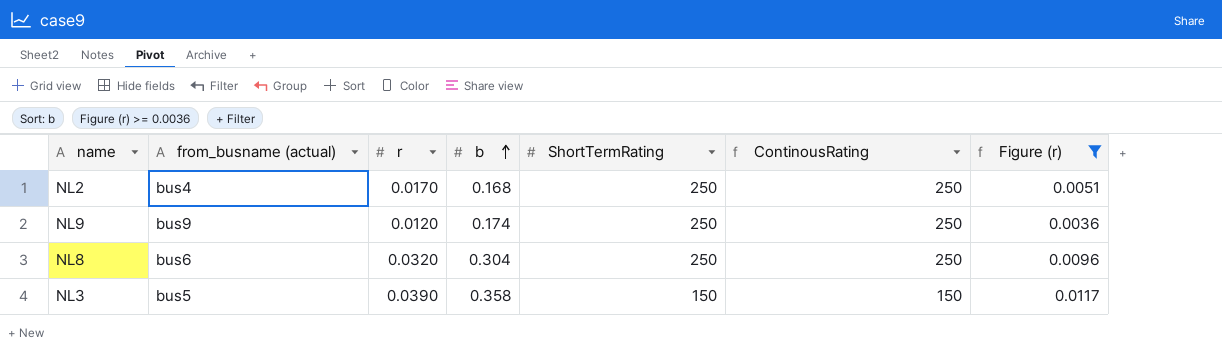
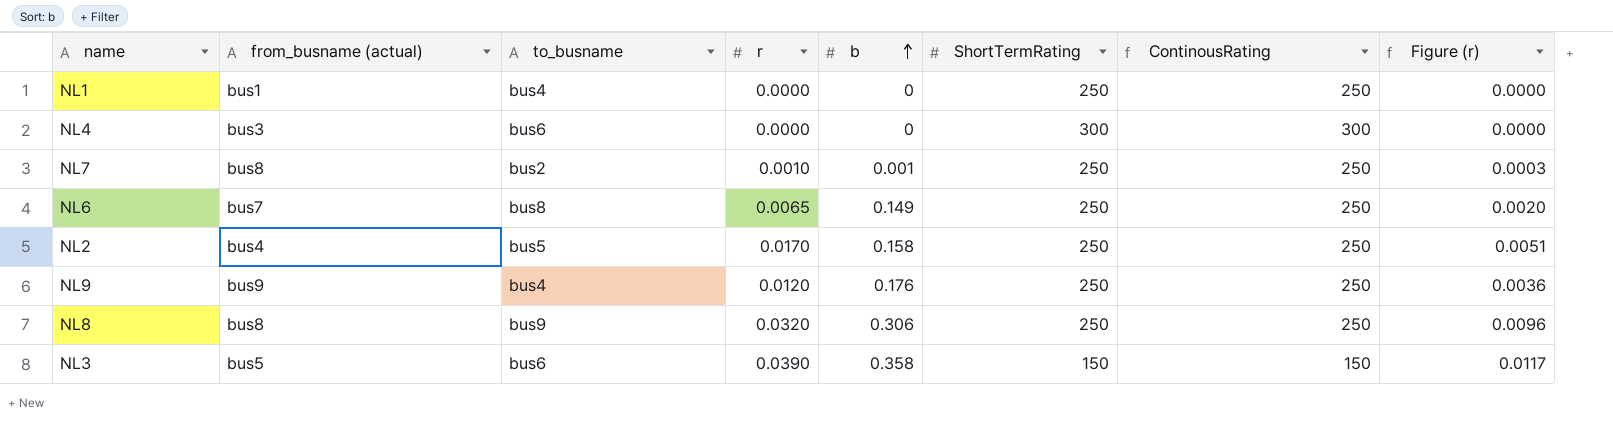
filter: Figure (r) >= 0.0036 -> none
column to_busname | position: none -> 3
NL2 | b: 0.168 -> 0.158
NL9 | b: 0.174 -> 0.176
NL8 | from_busname (actual): bus6 -> bus8
NL8 | b: 0.304 -> 0.306

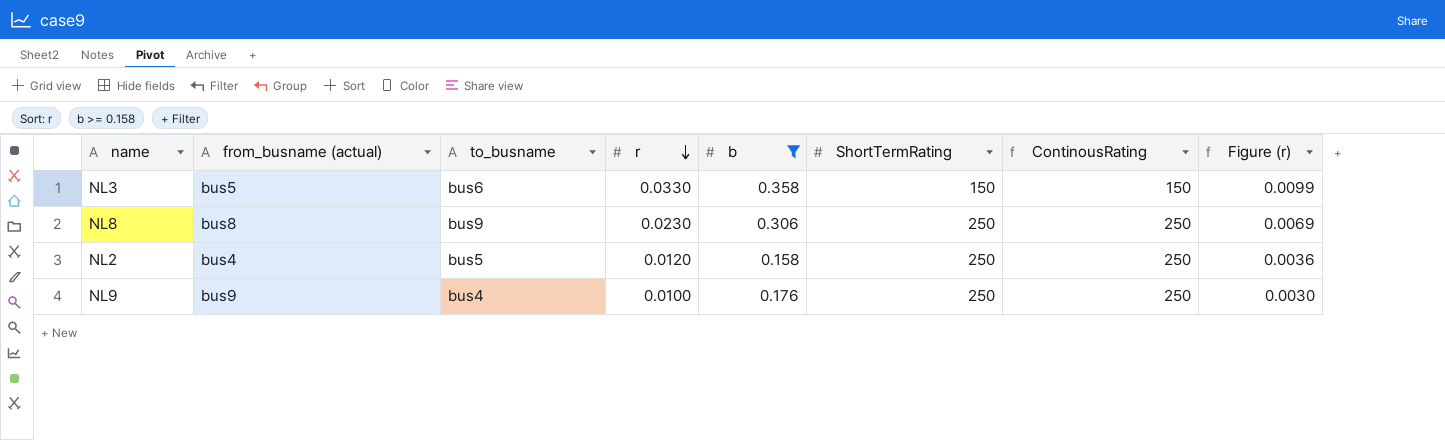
filter: none -> b >= 0.158
row order: b ascending -> r descending
NL3 | r: 0.0390 -> 0.0330
NL3 | Figure (r): 0.0117 -> 0.0099
NL8 | r: 0.0320 -> 0.0230
NL8 | Figure (r): 0.0096 -> 0.0069
NL2 | r: 0.0170 -> 0.0120
NL2 | Figure (r): 0.0051 -> 0.0036
NL9 | r: 0.0120 -> 0.0100
NL9 | Figure (r): 0.0036 -> 0.0030

